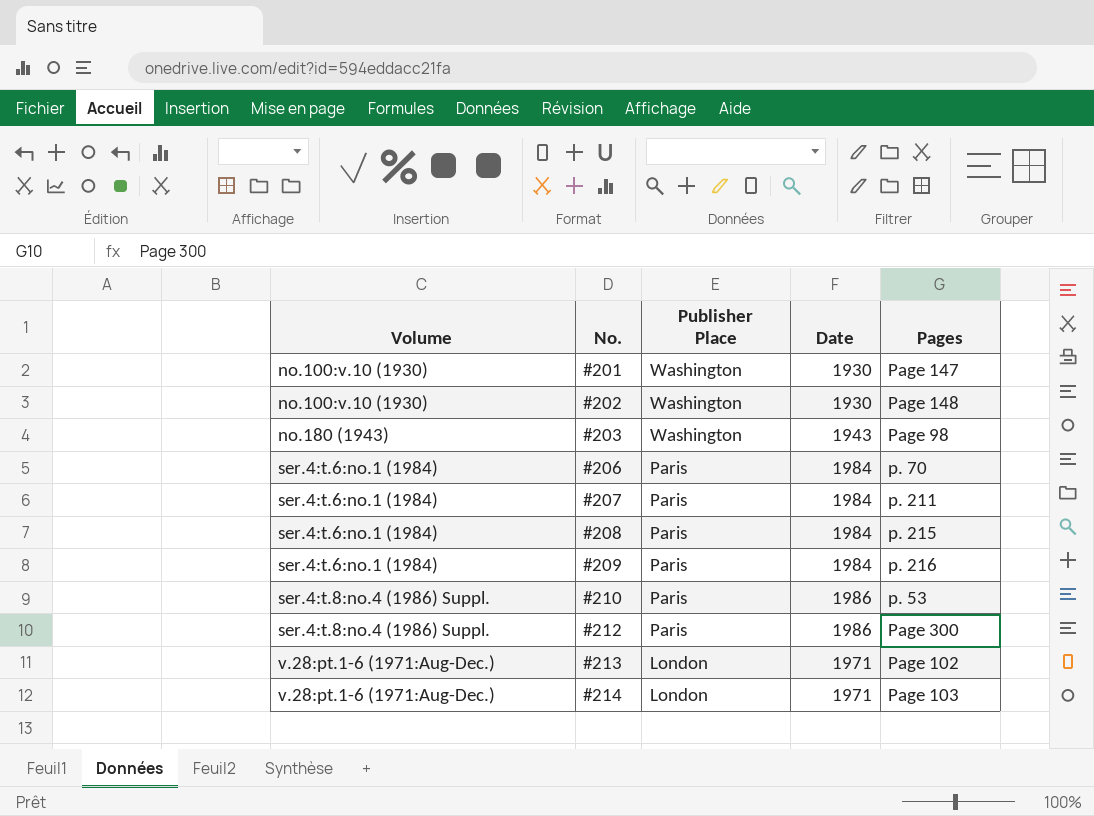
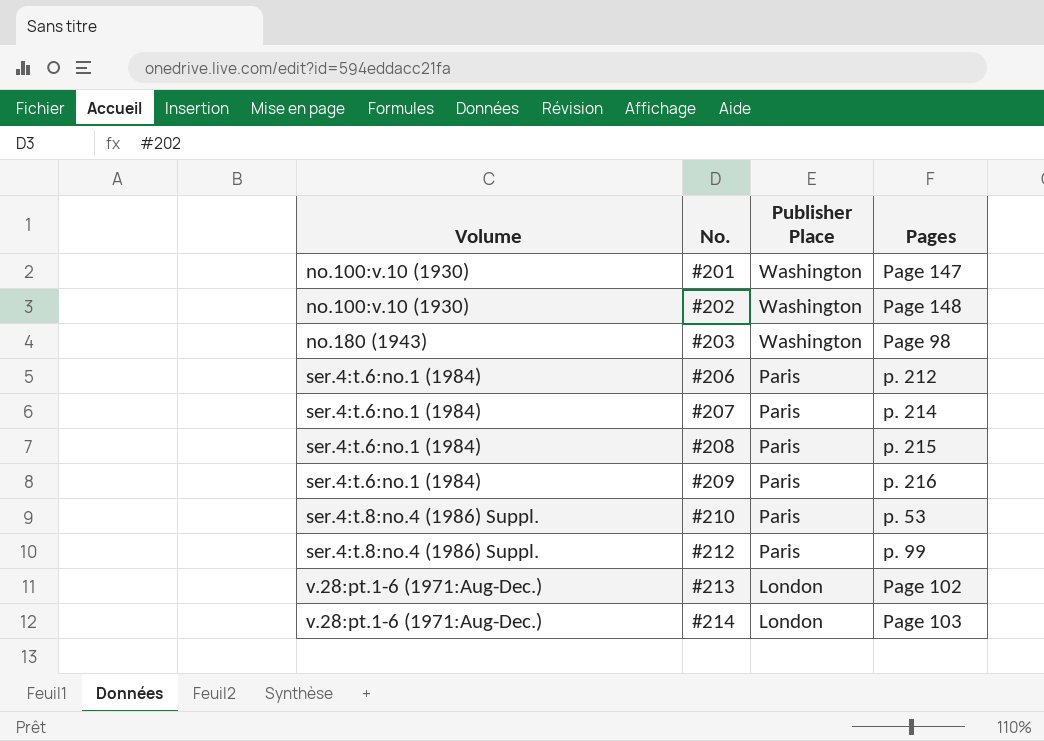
column Date | position: 4 -> none
#206 | Pages: p. 70 -> p. 212
#207 | Pages: p. 211 -> p. 214
#212 | Pages: Page 300 -> p. 99

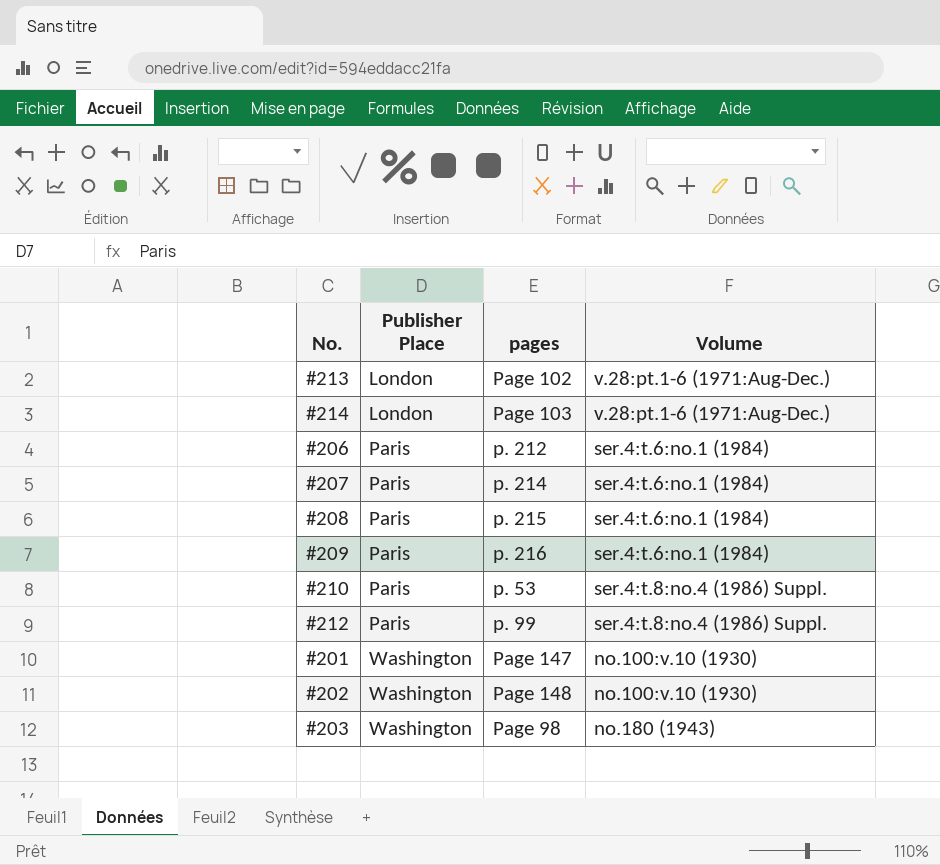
row order: Volume ascending -> Publisher Place ascending
column name: Pages -> pages
column Volume | position: 1 -> 4

